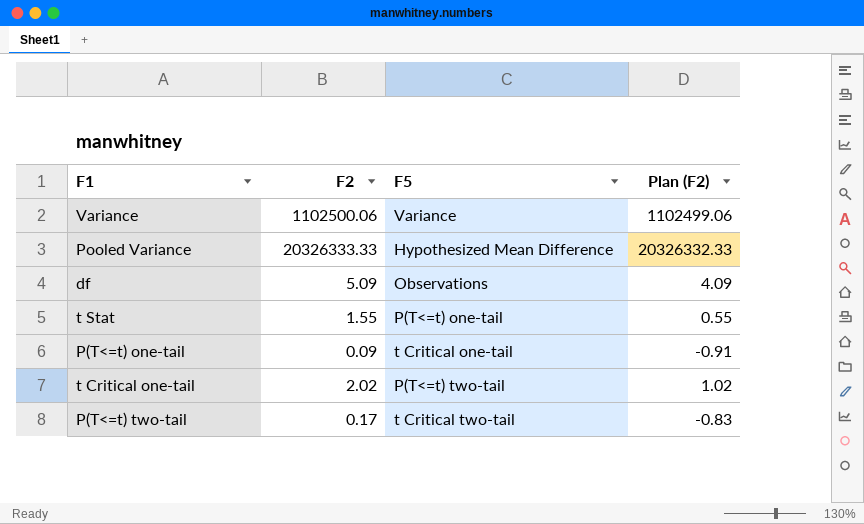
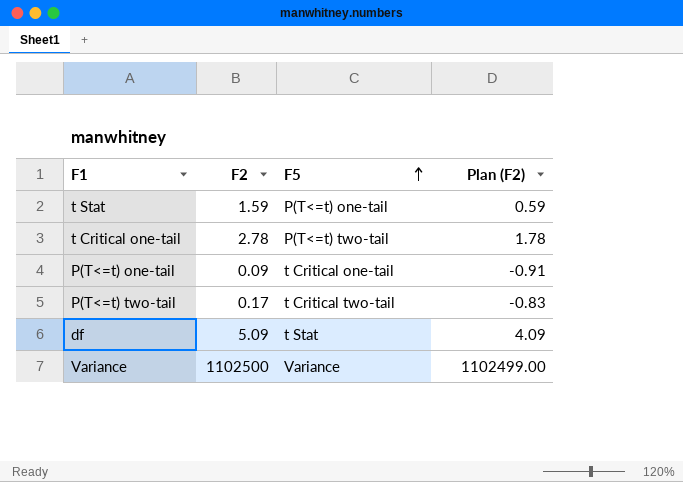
row order: none -> F5 ascending
row Pooled Variance: 20326333.33 | Hypothesized Mean Difference | 20326332.33 -> none
t Stat | F2: 1.55 -> 1.59
t Stat | Plan (F2): 0.55 -> 0.59
t Critical one-tail | F2: 2.02 -> 2.78
t Critical one-tail | Plan (F2): 1.02 -> 1.78
df | F5: Observations -> t Stat
Variance | F2: 1102500.06 -> 1102500
Variance | Plan (F2): 1102499.06 -> 1102499.00

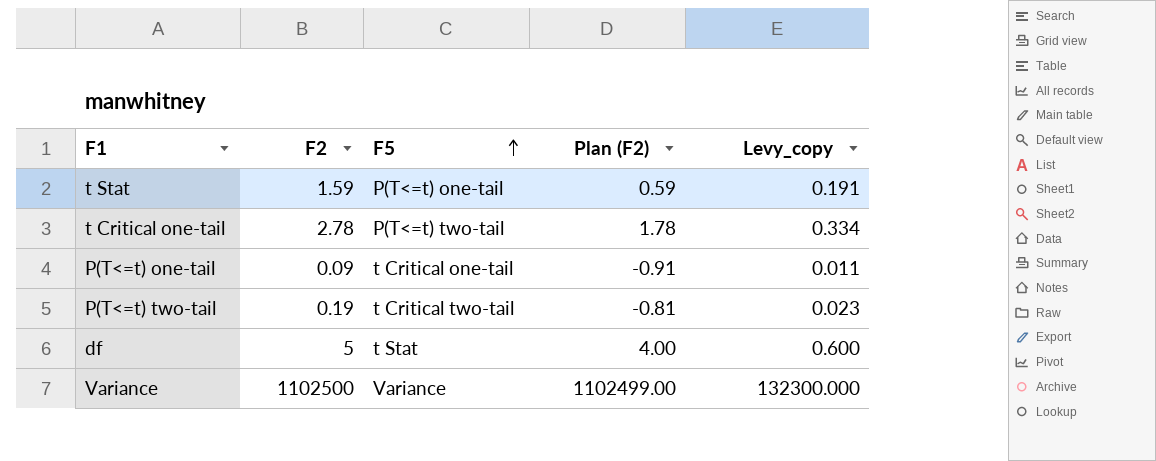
column Levy_copy | formula: none -> [F2] * 0.12
P(T<=t) two-tail | F2: 0.17 -> 0.19
P(T<=t) two-tail | Plan (F2): -0.83 -> -0.81
df | F2: 5.09 -> 5
df | Plan (F2): 4.09 -> 4.00

